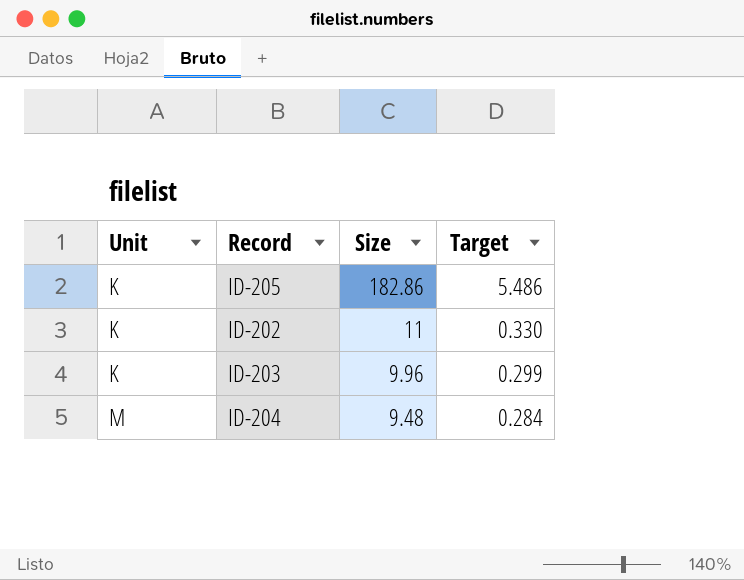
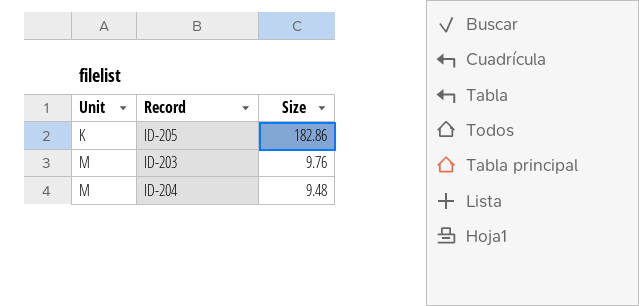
column Target | formula: [Size] * 0.03 -> none
row ID-202: K | 11 | 0.330 -> none
ID-203 | Unit: K -> M
ID-203 | Size: 9.96 -> 9.76

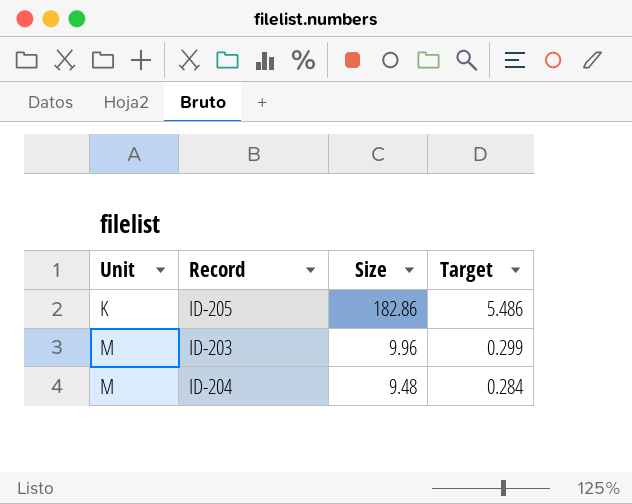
column Target | formula: none -> [Size] * 0.03
ID-203 | Size: 9.76 -> 9.96

